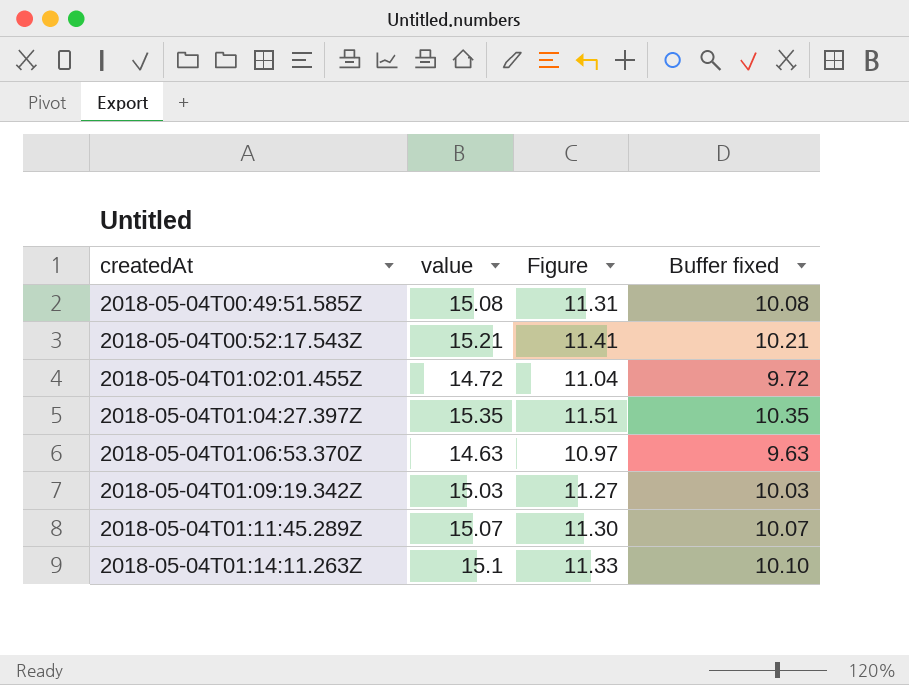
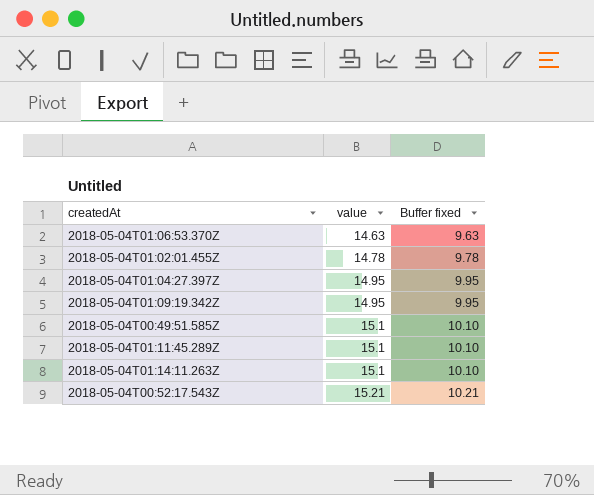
row order: createdAt ascending -> value ascending
column Figure | formula: [value] * 0.75 -> none
2018-05-04T01:02:01.455Z | value: 14.72 -> 14.78
2018-05-04T01:02:01.455Z | Buffer fixed: 9.72 -> 9.78
2018-05-04T01:04:27.397Z | value: 15.35 -> 14.95
2018-05-04T01:04:27.397Z | Buffer fixed: 10.35 -> 9.95
2018-05-04T01:09:19.342Z | value: 15.03 -> 14.95
2018-05-04T01:09:19.342Z | Buffer fixed: 10.03 -> 9.95
2018-05-04T00:49:51.585Z | value: 15.08 -> 15.1
2018-05-04T00:49:51.585Z | Buffer fixed: 10.08 -> 10.10
2018-05-04T01:11:45.289Z | value: 15.07 -> 15.1
2018-05-04T01:11:45.289Z | Buffer fixed: 10.07 -> 10.10

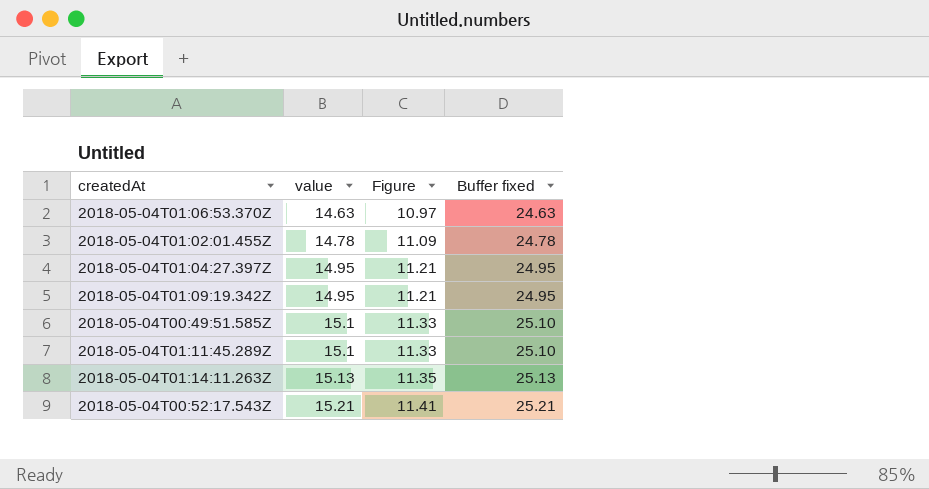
column Figure | formula: none -> [value] * 0.75
column Buffer fixed | formula: [value] - 5 -> [value] + 10
2018-05-04T01:14:11.263Z | value: 15.1 -> 15.13

